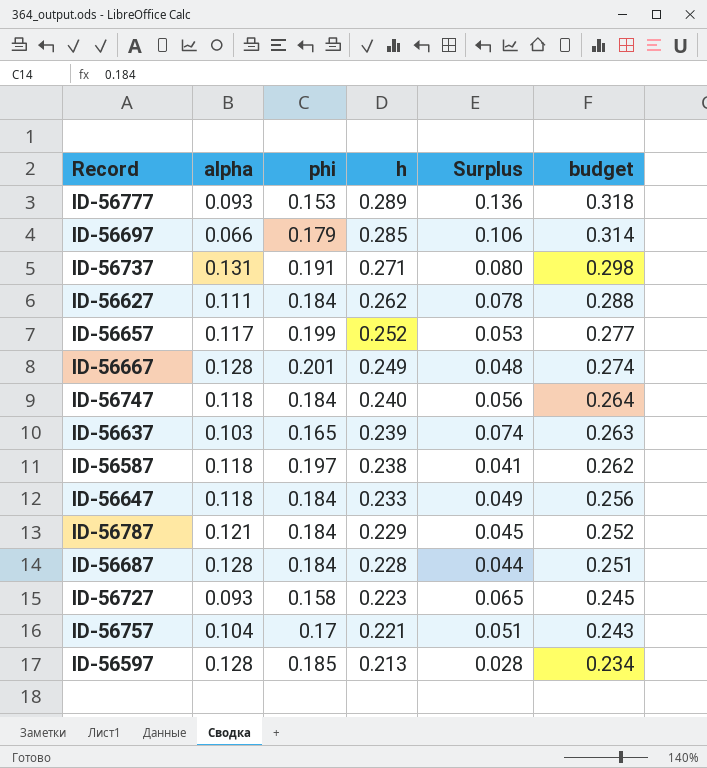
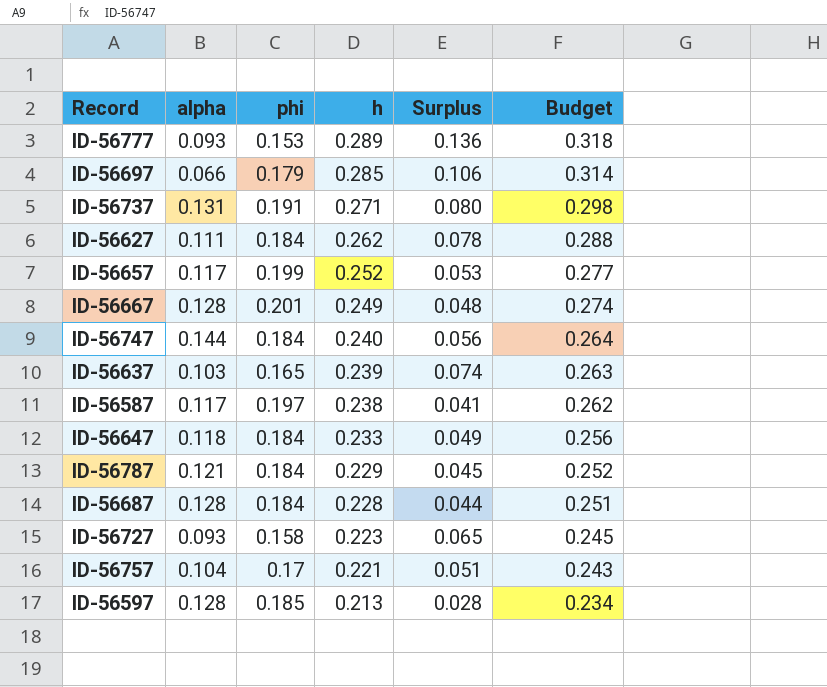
column name: budget -> Budget
ID-56747 | alpha: 0.118 -> 0.144
ID-56587 | alpha: 0.118 -> 0.117

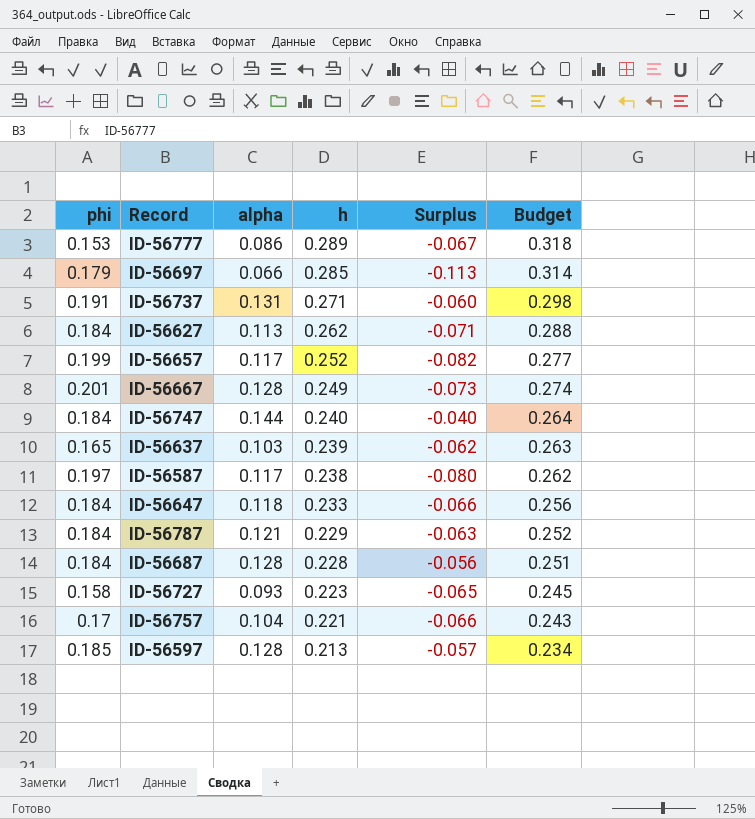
column phi | position: 3 -> 1
column Surplus | formula: [h] - [phi] -> [alpha] - [phi]
ID-56777 | alpha: 0.093 -> 0.086
ID-56627 | alpha: 0.111 -> 0.113

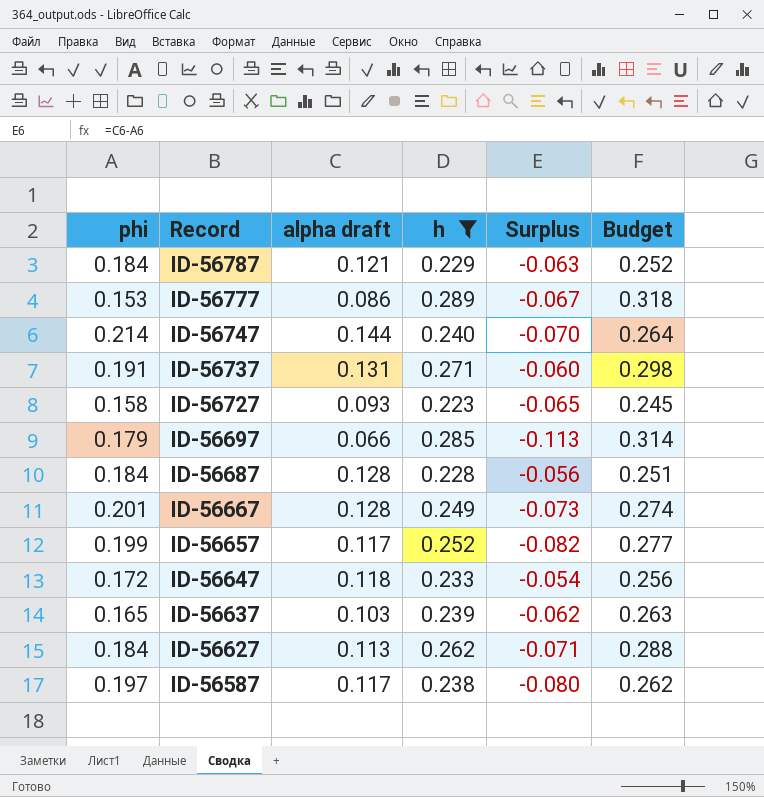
filter: none -> h >= 0.223
row order: h descending -> Record descending
column name: alpha -> alpha draft
ID-56747 | phi: 0.184 -> 0.214
ID-56747 | Surplus: -0.040 -> -0.070
ID-56647 | phi: 0.184 -> 0.172
ID-56647 | Surplus: -0.066 -> -0.054

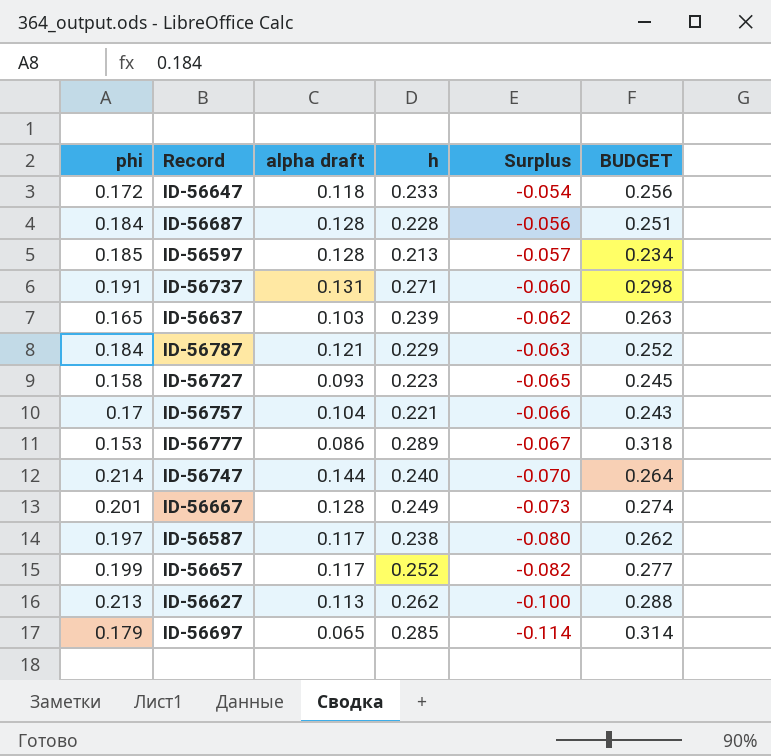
filter: h >= 0.223 -> none
row order: Record descending -> Surplus descending
column name: Budget -> BUDGET
ID-56627 | phi: 0.184 -> 0.213
ID-56627 | Surplus: -0.071 -> -0.100
ID-56697 | alpha draft: 0.066 -> 0.065
ID-56697 | Surplus: -0.113 -> -0.114

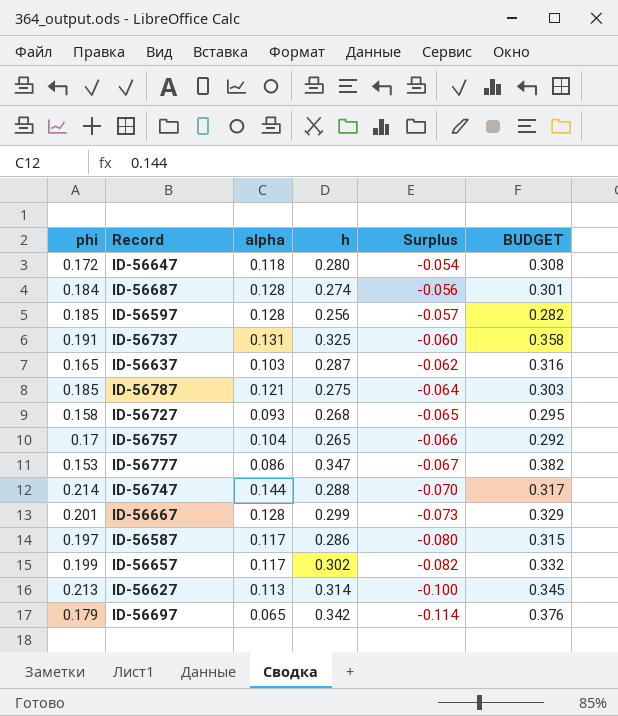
column name: alpha draft -> alpha
ID-56647 | h: 0.233 -> 0.280
ID-56647 | BUDGET: 0.256 -> 0.308
ID-56687 | h: 0.228 -> 0.274
ID-56687 | BUDGET: 0.251 -> 0.301
ID-56597 | h: 0.213 -> 0.256
ID-56597 | BUDGET: 0.234 -> 0.282
ID-56737 | h: 0.271 -> 0.325
ID-56737 | BUDGET: 0.298 -> 0.358
ID-56637 | h: 0.239 -> 0.287
ID-56637 | BUDGET: 0.263 -> 0.316
ID-56787 | phi: 0.184 -> 0.185
ID-56787 | h: 0.229 -> 0.275
ID-56787 | Surplus: -0.063 -> -0.064
ID-56787 | BUDGET: 0.252 -> 0.303
ID-56727 | h: 0.223 -> 0.268
ID-56727 | BUDGET: 0.245 -> 0.295
ID-56757 | h: 0.221 -> 0.265
ID-56757 | BUDGET: 0.243 -> 0.292
ID-56777 | h: 0.289 -> 0.347
ID-56777 | BUDGET: 0.318 -> 0.382
ID-56747 | h: 0.240 -> 0.288
ID-56747 | BUDGET: 0.264 -> 0.317
ID-56667 | h: 0.249 -> 0.299
ID-56667 | BUDGET: 0.274 -> 0.329
ID-56587 | h: 0.238 -> 0.286
ID-56587 | BUDGET: 0.262 -> 0.315
ID-56657 | h: 0.252 -> 0.302
ID-56657 | BUDGET: 0.277 -> 0.332
ID-56627 | h: 0.262 -> 0.314
ID-56627 | BUDGET: 0.288 -> 0.345
ID-56697 | h: 0.285 -> 0.342
ID-56697 | BUDGET: 0.314 -> 0.376

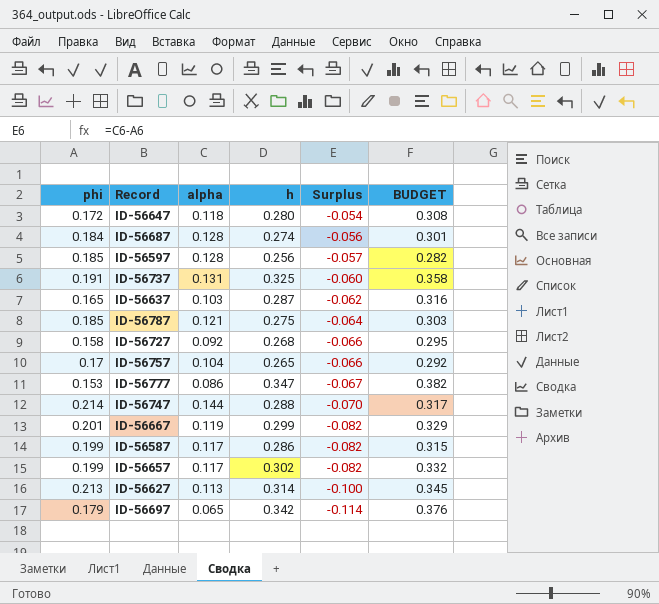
ID-56727 | alpha: 0.093 -> 0.092
ID-56727 | Surplus: -0.065 -> -0.066
ID-56667 | alpha: 0.128 -> 0.119
ID-56667 | Surplus: -0.073 -> -0.082
ID-56587 | phi: 0.197 -> 0.199
ID-56587 | Surplus: -0.080 -> -0.082

